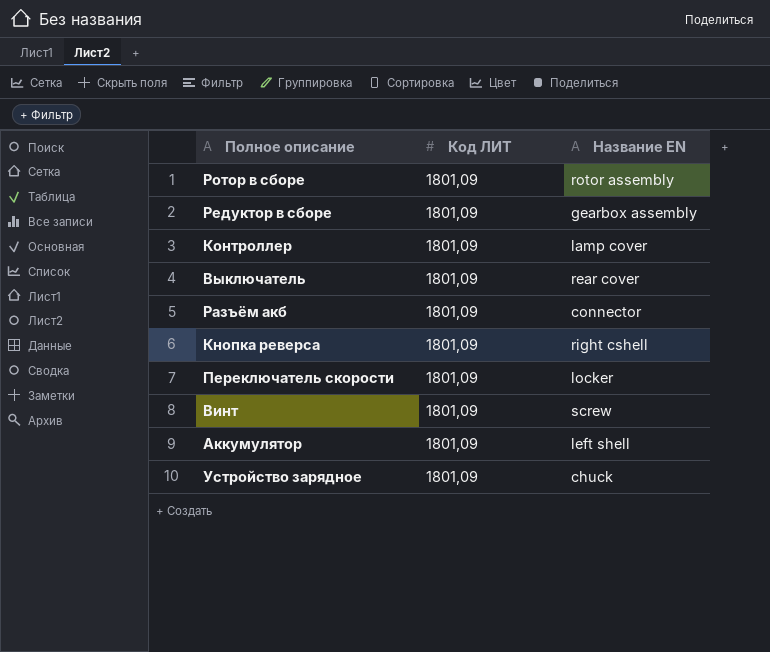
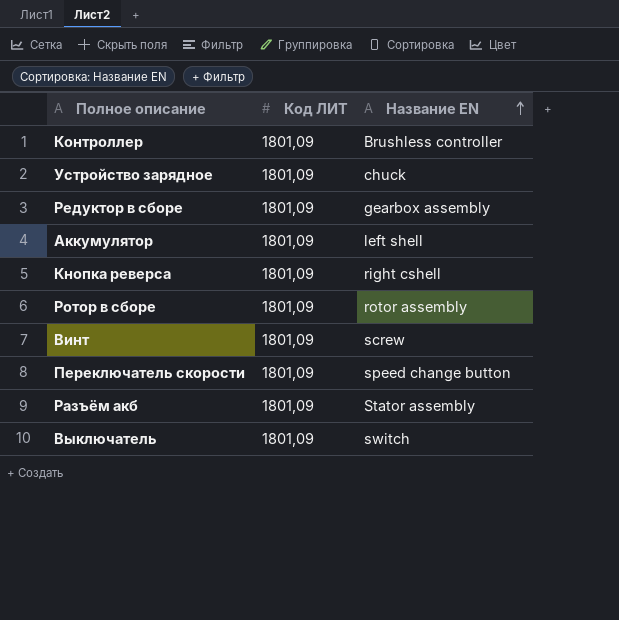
row order: none -> Название EN ascending
Контроллер | Название EN: lamp cover -> Brushless controller
Переключатель скорости | Название EN: locker -> speed change button
Разъём акб | Название EN: connector -> Stator assembly
Выключатель | Название EN: rear cover -> switch

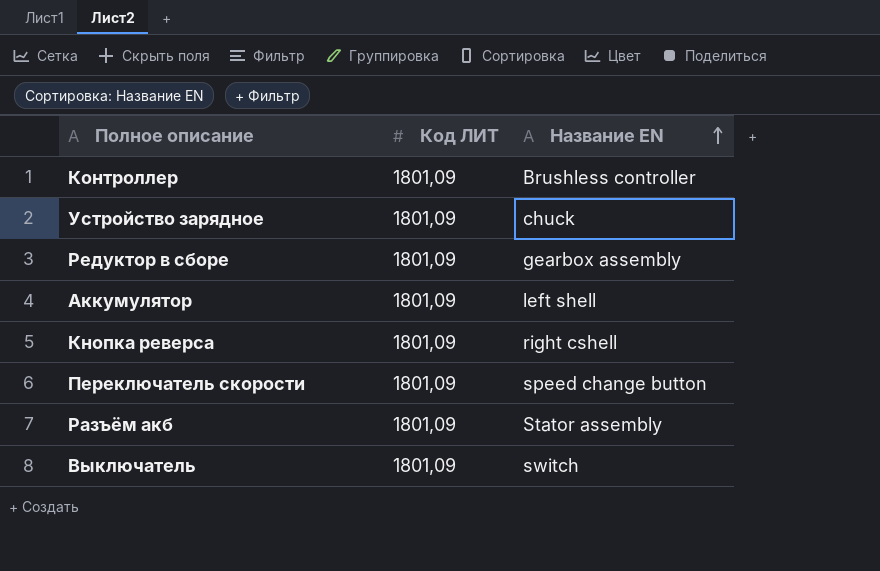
row Ротор в сборе: 1801,09 | rotor assembly -> none
row Винт: 1801,09 | screw -> none

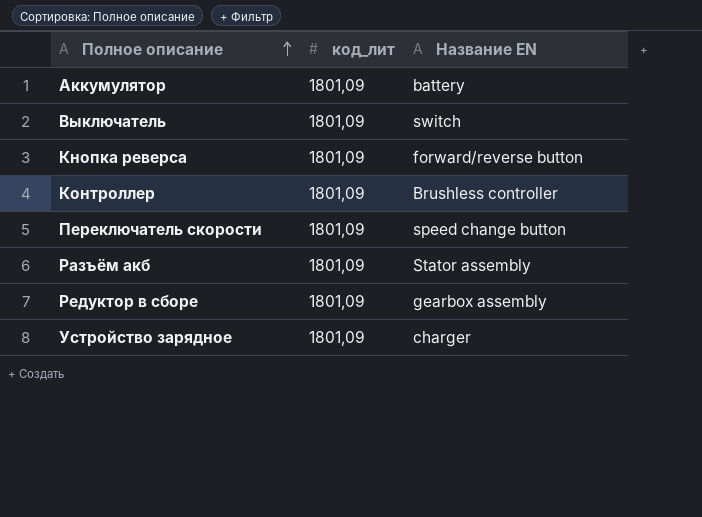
row order: Название EN ascending -> Полное описание ascending
column name: Код ЛИТ -> код_лит
Аккумулятор | Название EN: left shell -> battery
Кнопка реверса | Название EN: right cshell -> forward/reverse button
Устройство зарядное | Название EN: chuck -> charger

